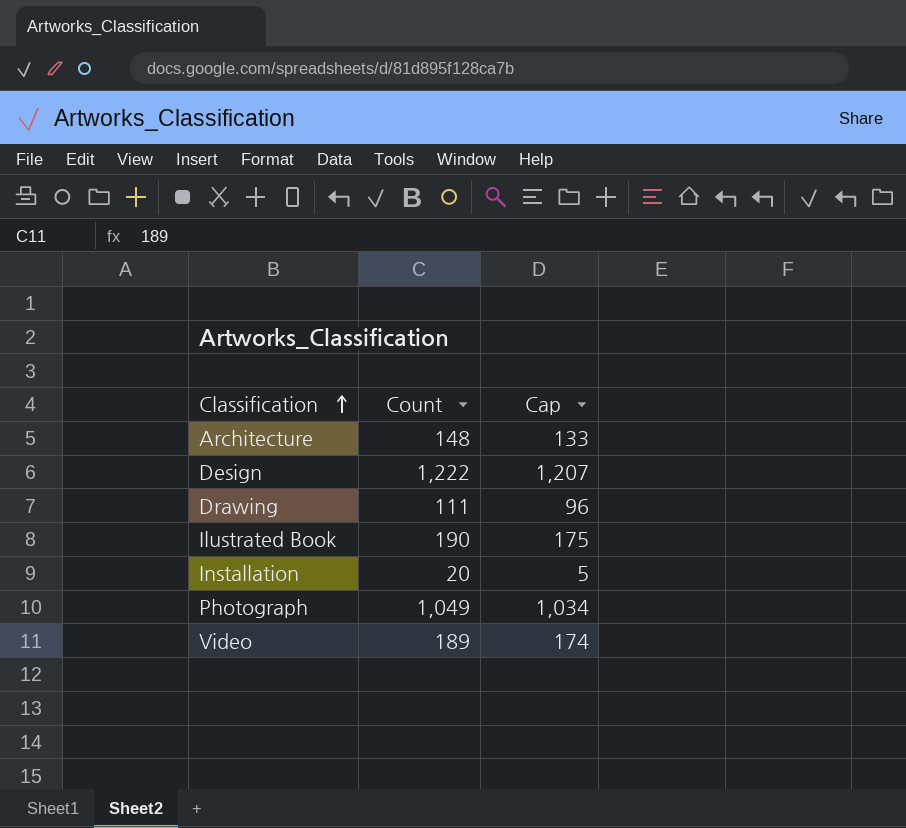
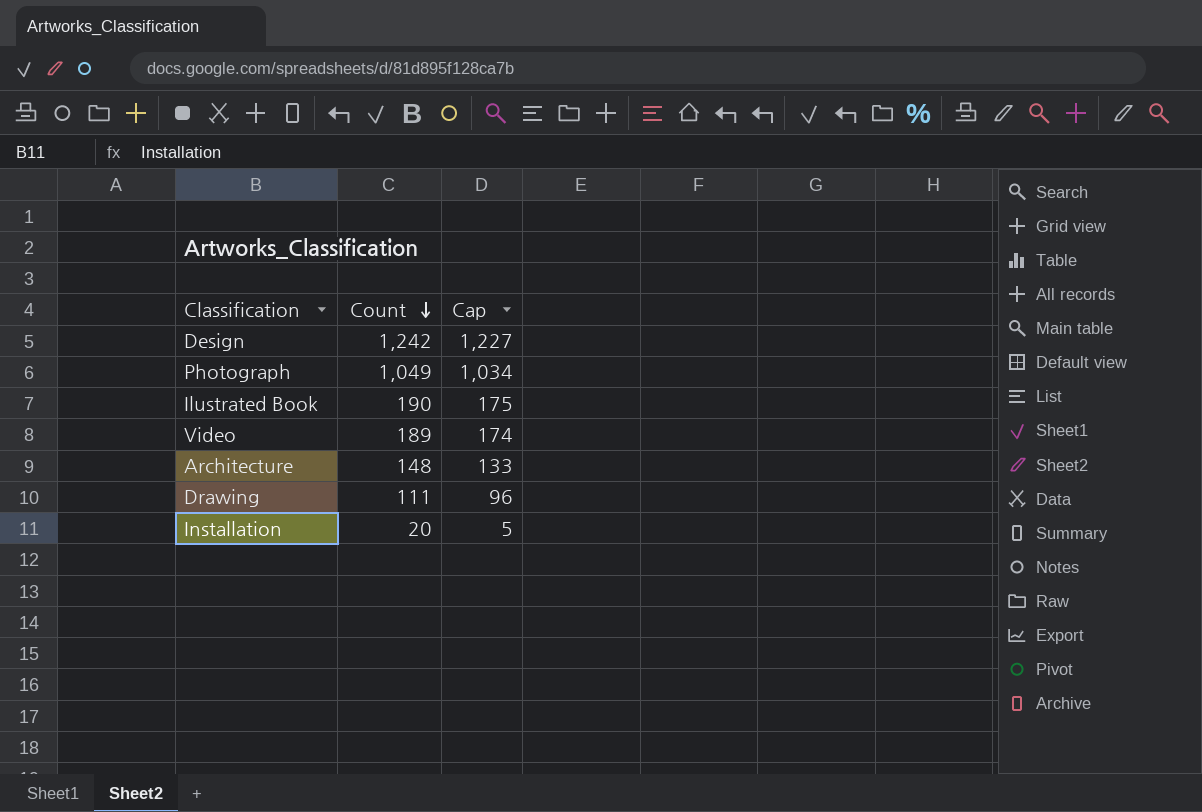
row order: Classification ascending -> Count descending
Design | Count: 1,222 -> 1,242
Design | Cap: 1,207 -> 1,227

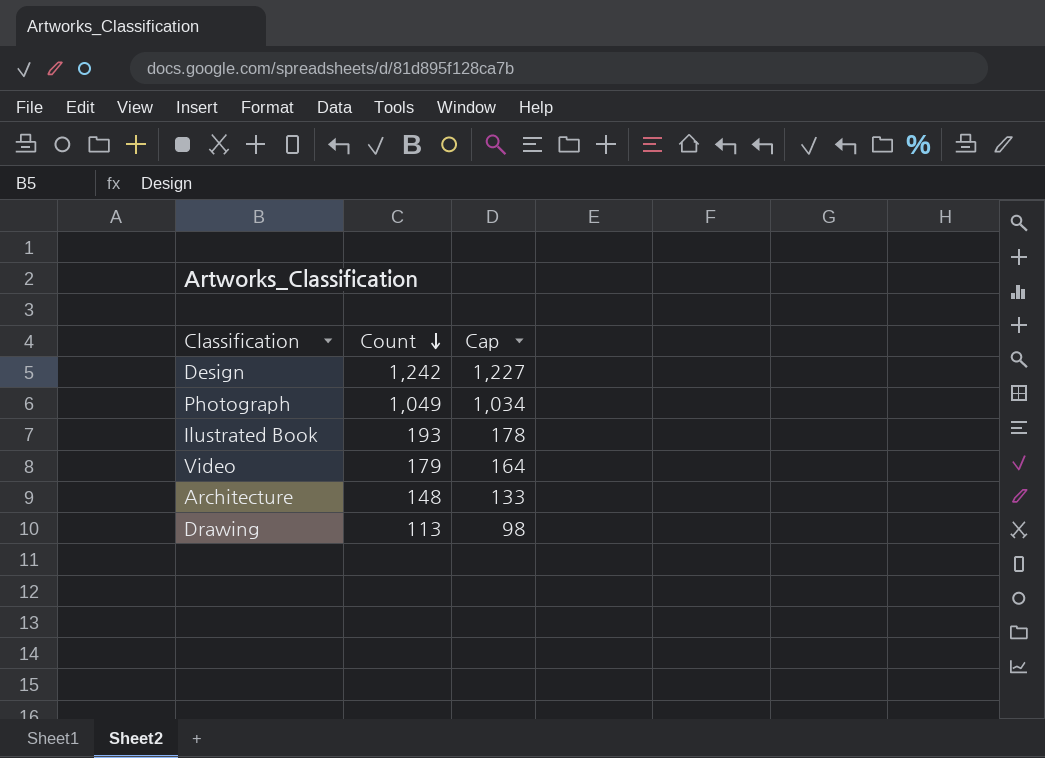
row Installation: 20 | 5 -> none
Ilustrated Book | Count: 190 -> 193
Ilustrated Book | Cap: 175 -> 178
Video | Count: 189 -> 179
Video | Cap: 174 -> 164
Drawing | Count: 111 -> 113
Drawing | Cap: 96 -> 98

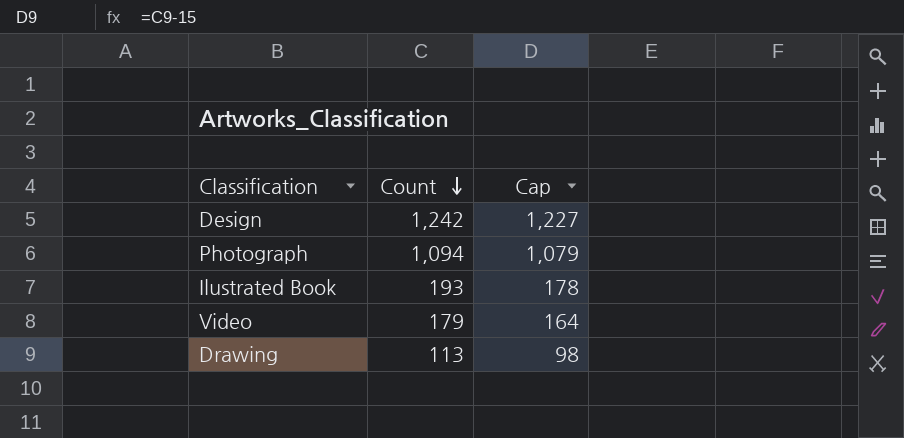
row Architecture: 148 | 133 -> none
Photograph | Count: 1,049 -> 1,094
Photograph | Cap: 1,034 -> 1,079

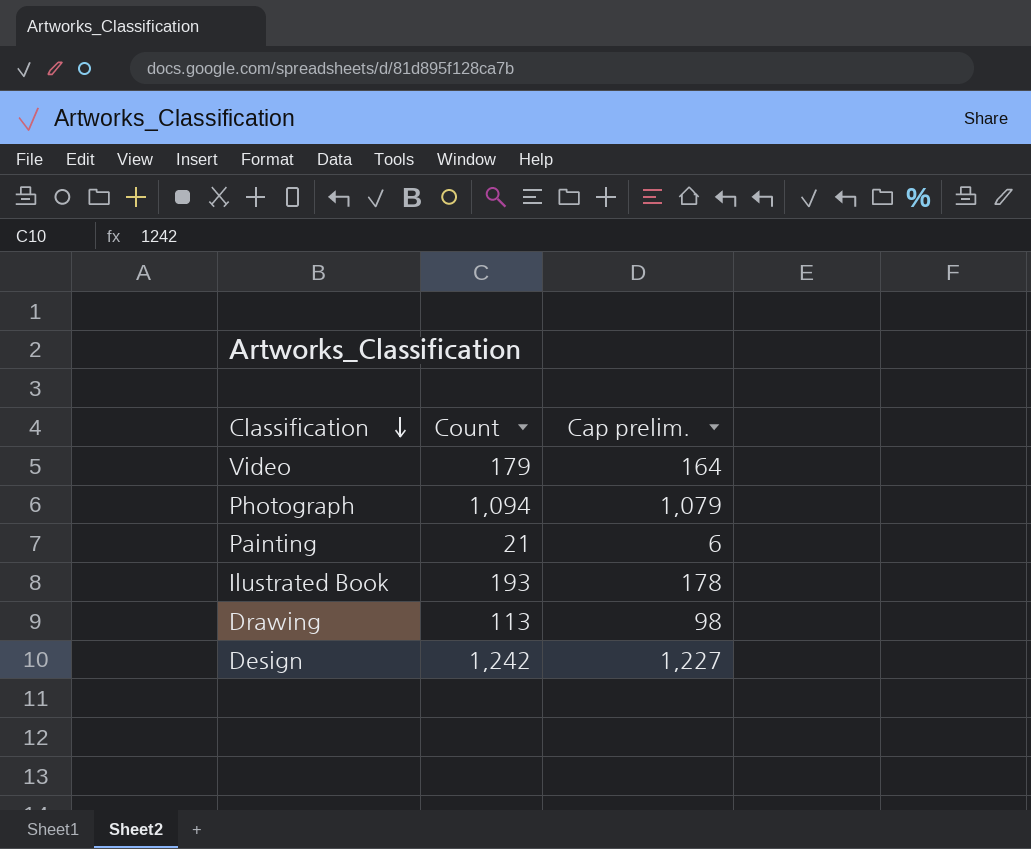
row order: Count descending -> Classification descending
column name: Cap -> Cap prelim.
row Painting: none -> 21 | 6

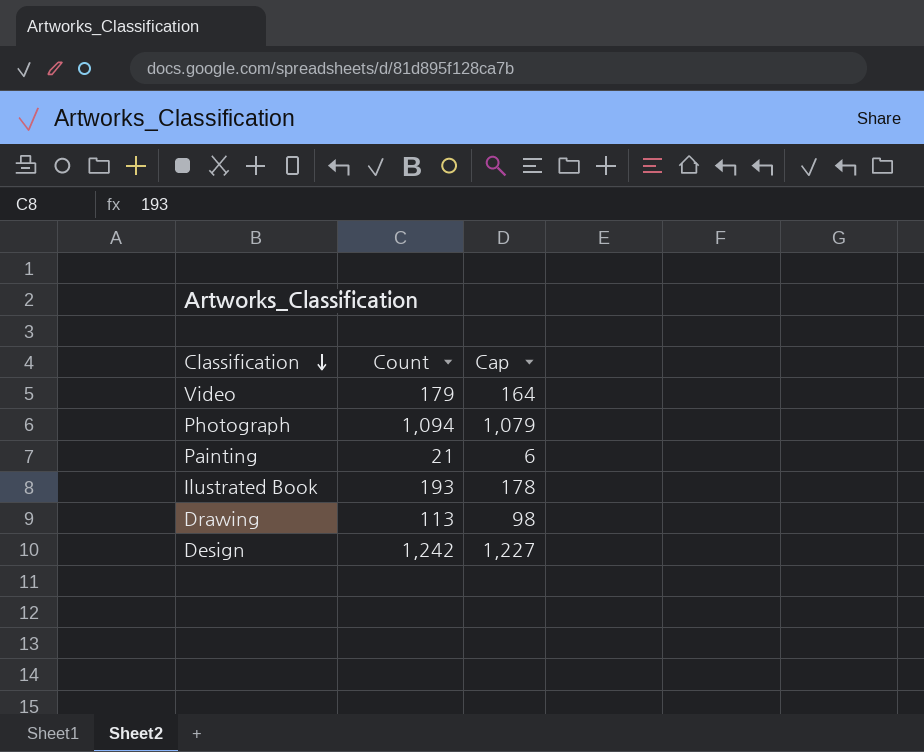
column name: Cap prelim. -> Cap

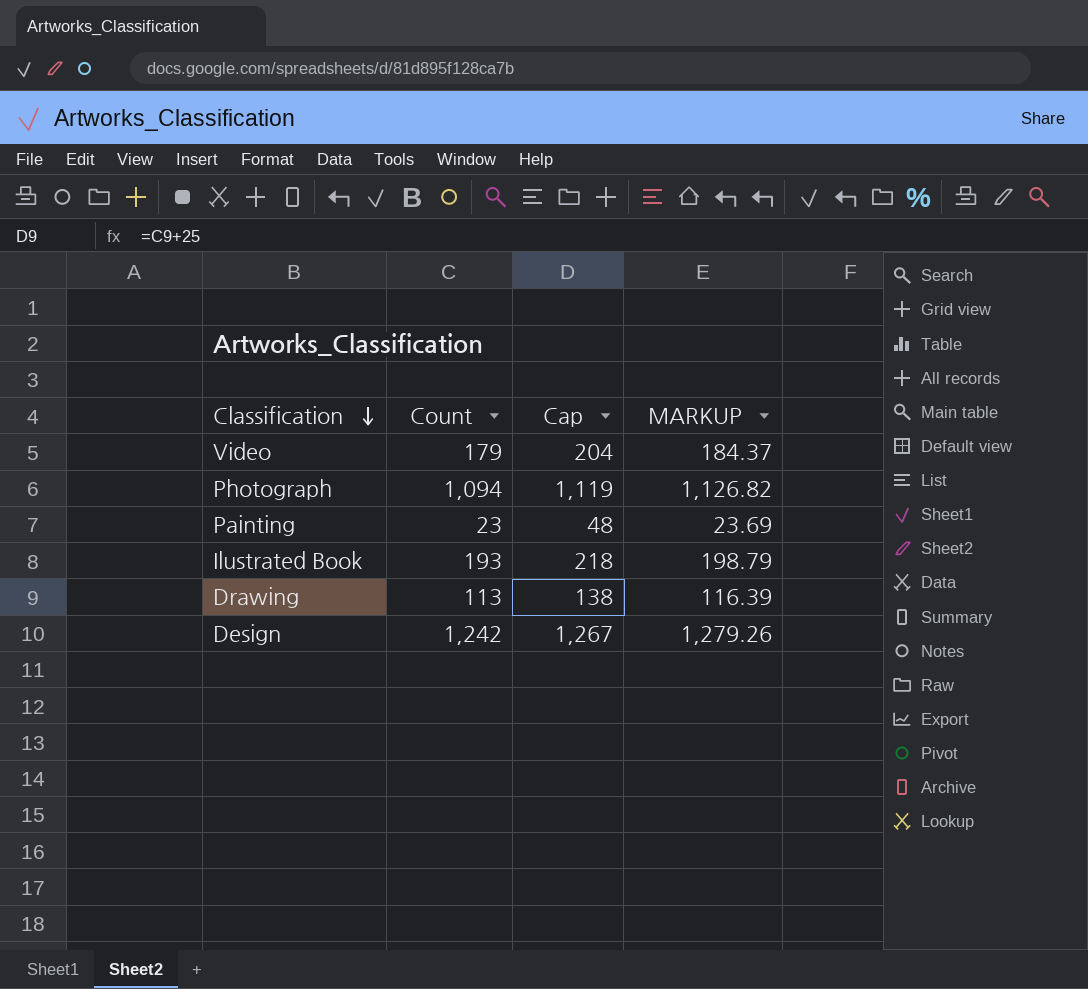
column Cap | formula: [Count] - 15 -> [Count] + 25
column MARKUP | formula: none -> [Count] * 1.03
Painting | Count: 21 -> 23

